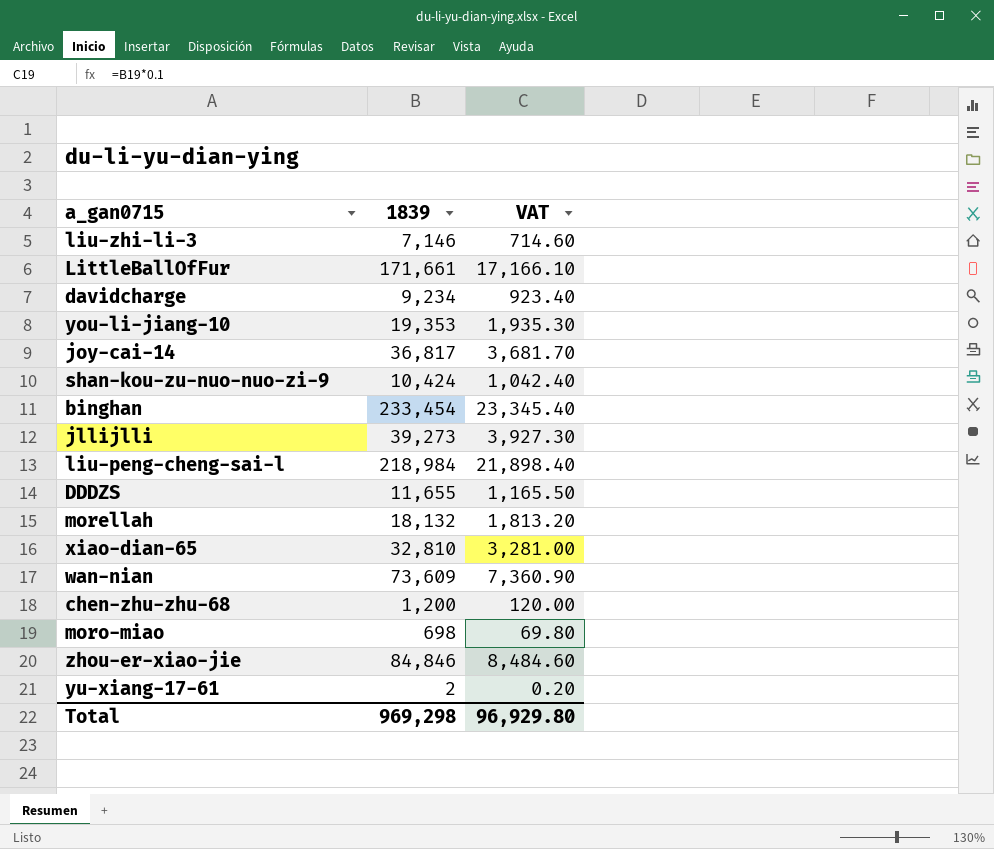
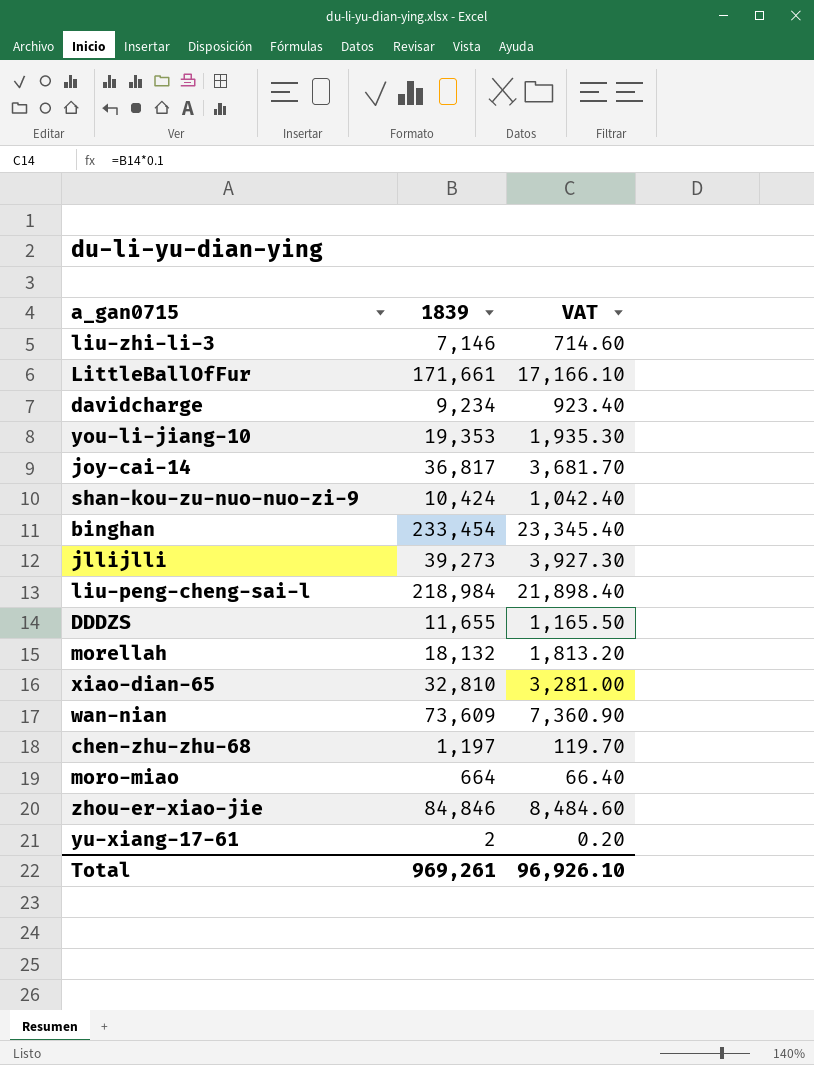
chen-zhu-zhu-68 | 1839: 1,200 -> 1,197
chen-zhu-zhu-68 | VAT: 120.00 -> 119.70
moro-miao | 1839: 698 -> 664
moro-miao | VAT: 69.80 -> 66.40
Total | 1839: 969,298 -> 969,261
Total | VAT: 96,929.80 -> 96,926.10

